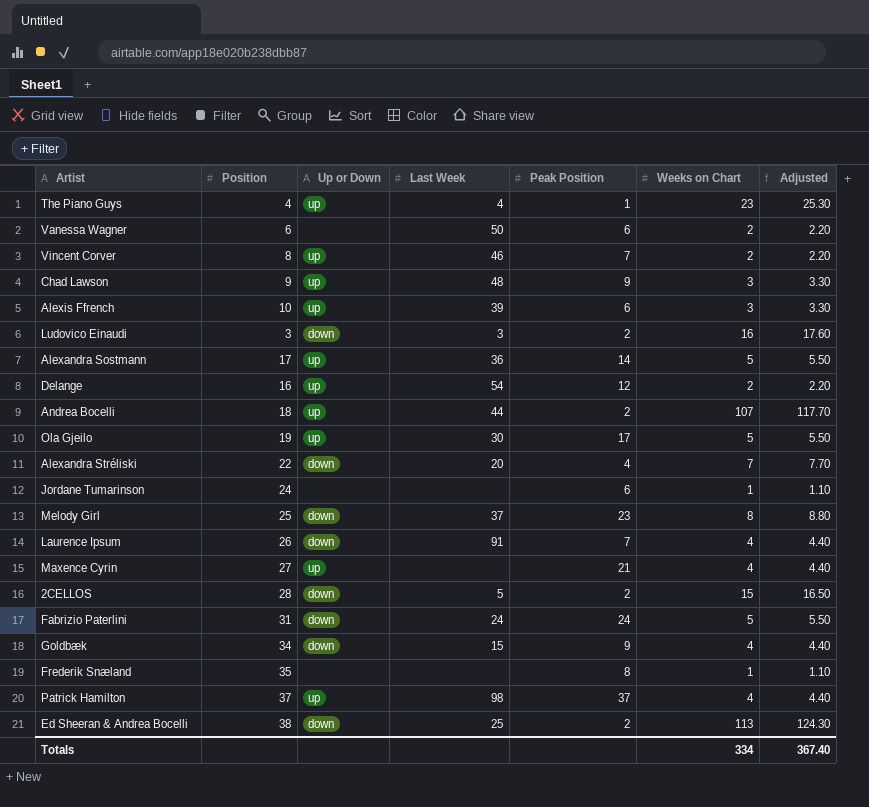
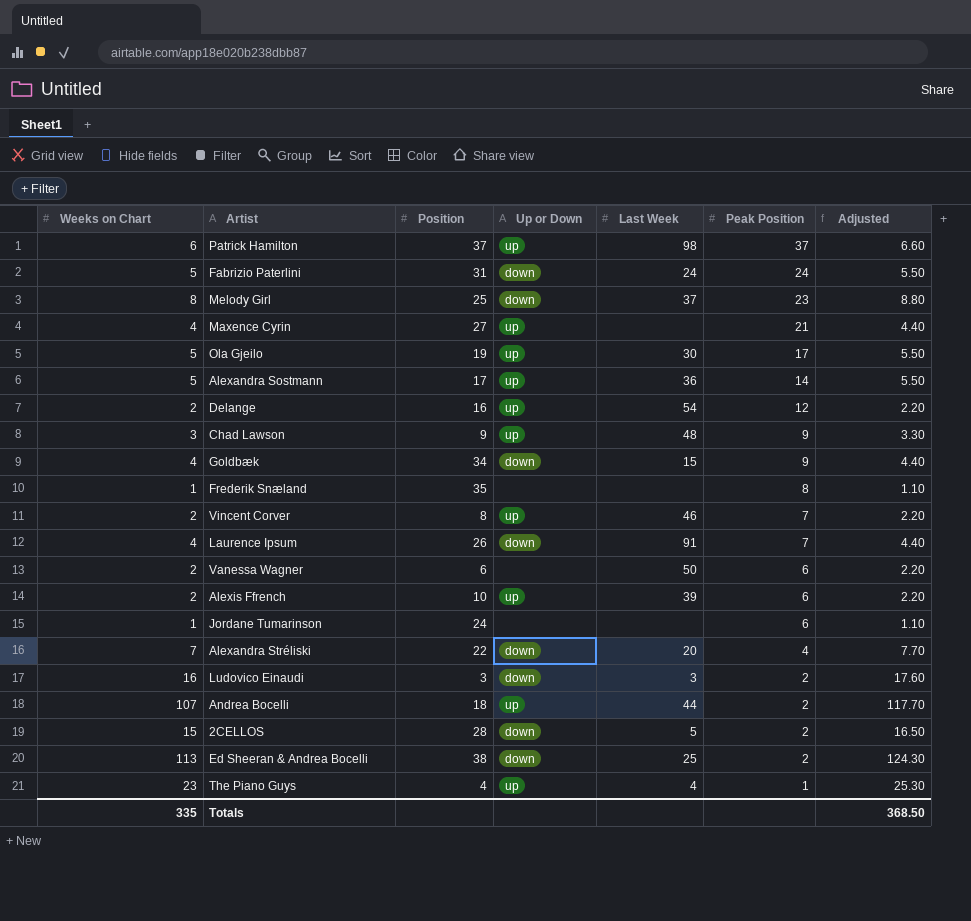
row order: none -> Peak Position descending
column Weeks on Chart | position: 6 -> 1
Patrick Hamilton | Weeks on Chart: 4 -> 6
Patrick Hamilton | Adjusted: 4.40 -> 6.60
Alexis Ffrench | Weeks on Chart: 3 -> 2
Alexis Ffrench | Adjusted: 3.30 -> 2.20
Totals | Weeks on Chart: 334 -> 335
Totals | Adjusted: 367.40 -> 368.50

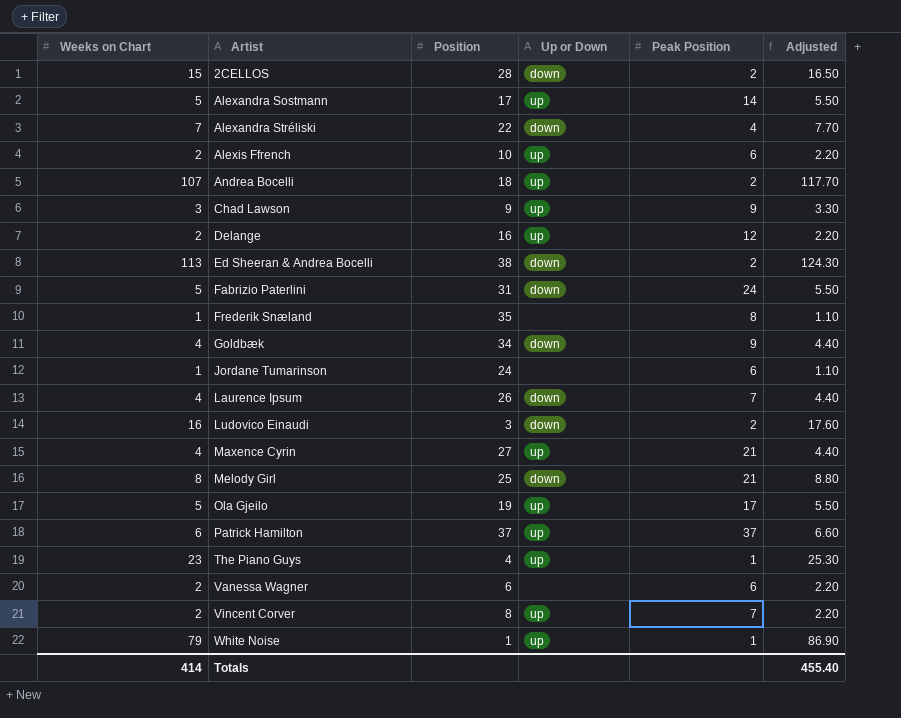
row order: Peak Position descending -> Artist ascending
column Last Week | position: 5 -> none
Melody Girl | Peak Position: 23 -> 21
row White Noise: none -> 79 | 1 | up | 1 | 86.90
Totals | Weeks on Chart: 335 -> 414
Totals | Adjusted: 368.50 -> 455.40

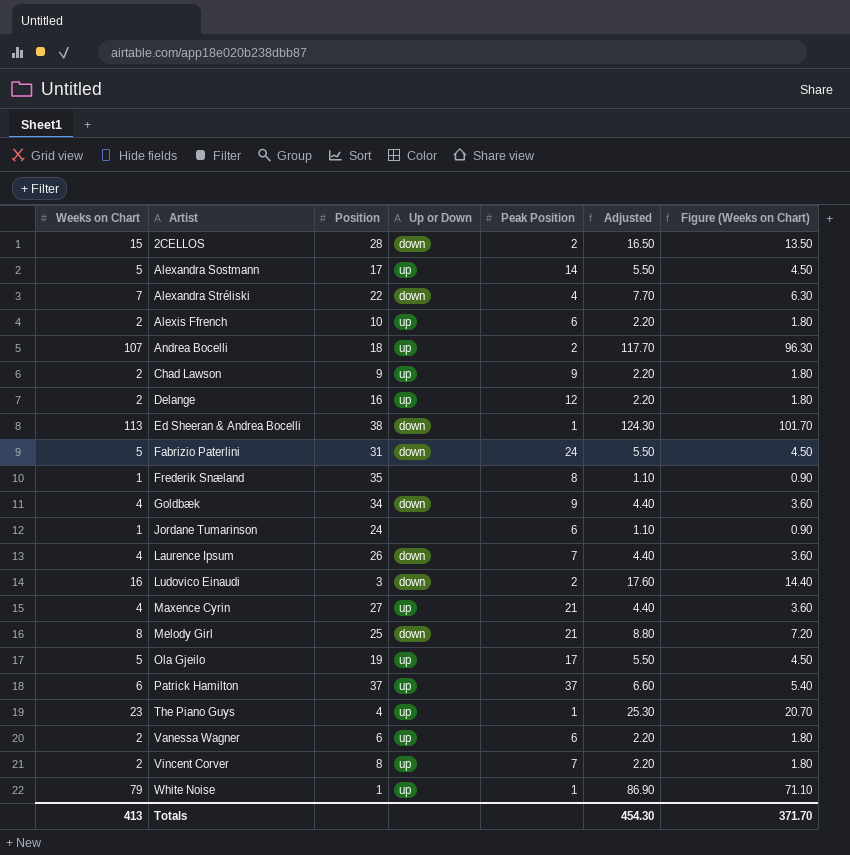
column Figure (Weeks on Chart) | formula: none -> [Weeks on Chart] * 0.9
Chad Lawson | Weeks on Chart: 3 -> 2
Chad Lawson | Adjusted: 3.30 -> 2.20
Ed Sheeran & Andrea Bocelli | Peak Position: 2 -> 1
Vanessa Wagner | Up or Down: none -> up
Totals | Weeks on Chart: 414 -> 413
Totals | Adjusted: 455.40 -> 454.30

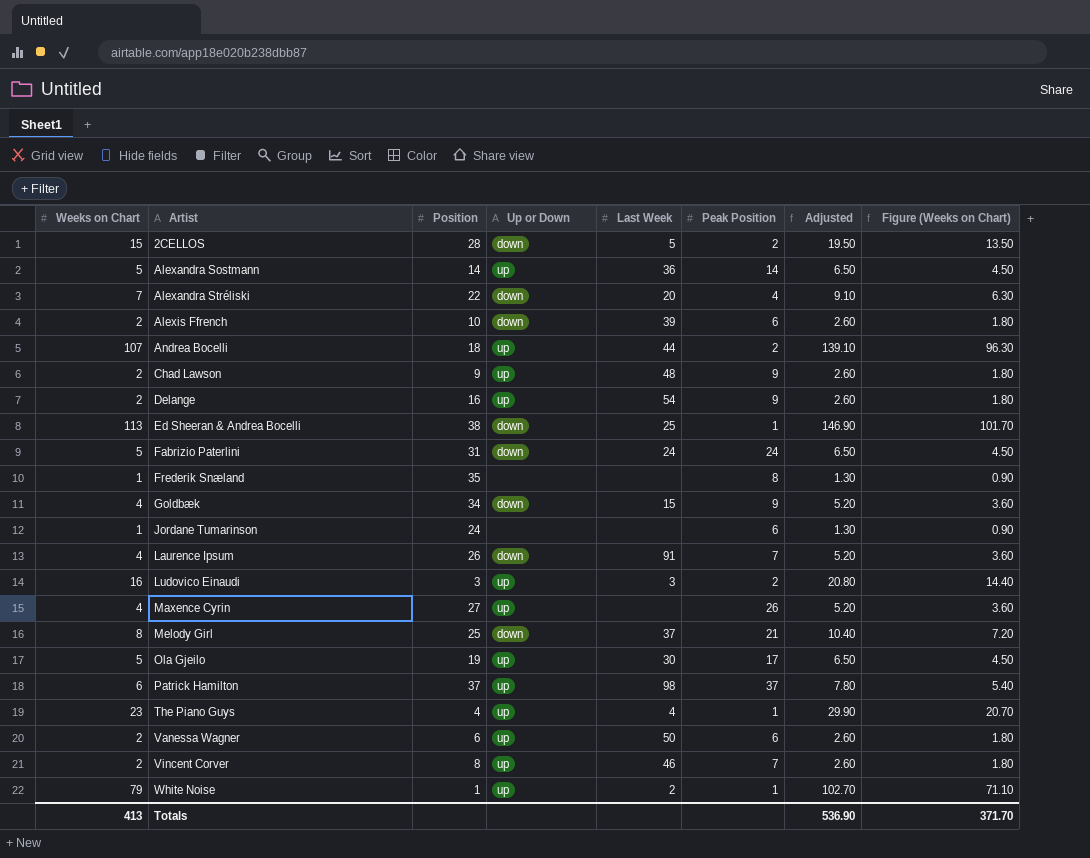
column Last Week | position: none -> 5
column Adjusted | formula: [Weeks on Chart] * 1.1 -> [Weeks on Chart] * 1.3
Alexandra Sostmann | Position: 17 -> 14
Alexis Ffrench | Up or Down: up -> down
Delange | Peak Position: 12 -> 9
Ludovico Einaudi | Up or Down: down -> up
Maxence Cyrin | Peak Position: 21 -> 26
Totals | Adjusted: 454.30 -> 536.90

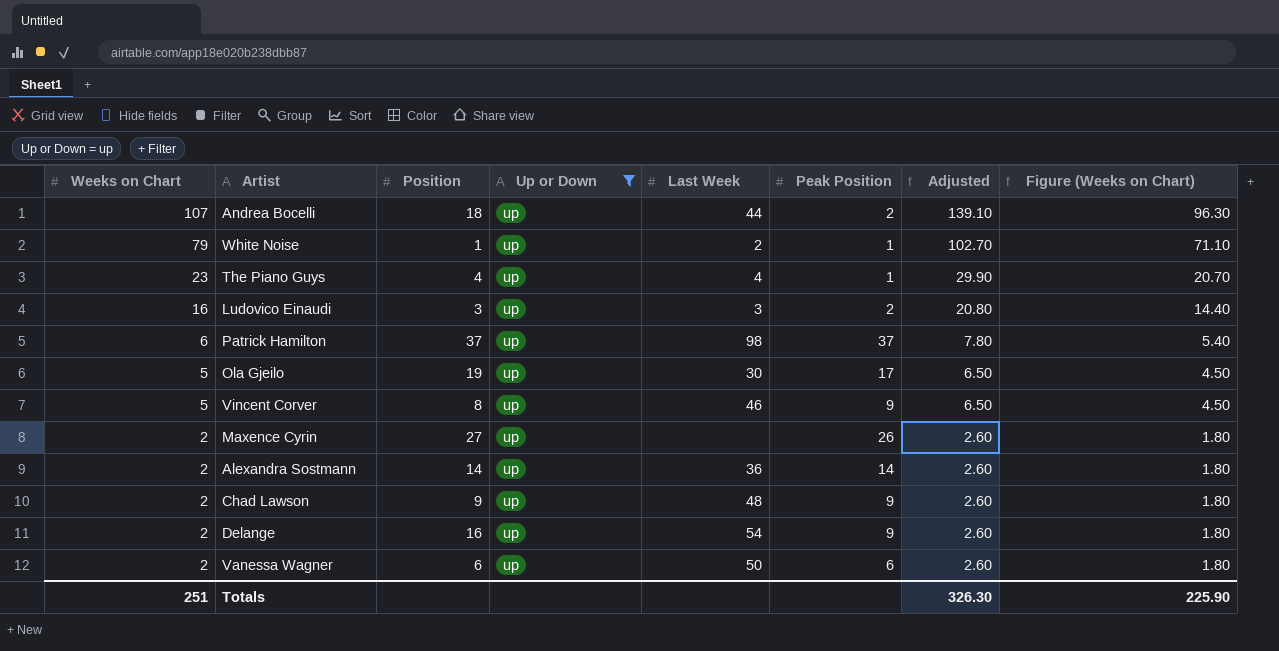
filter: none -> Up or Down = up
row order: Artist ascending -> Weeks on Chart descending
Vincent Corver | Weeks on Chart: 2 -> 5
Vincent Corver | Peak Position: 7 -> 9
Vincent Corver | Adjusted: 2.60 -> 6.50
Vincent Corver | Figure (Weeks on Chart): 1.80 -> 4.50
Maxence Cyrin | Weeks on Chart: 4 -> 2
Maxence Cyrin | Adjusted: 5.20 -> 2.60
Maxence Cyrin | Figure (Weeks on Chart): 3.60 -> 1.80
Alexandra Sostmann | Weeks on Chart: 5 -> 2
Alexandra Sostmann | Adjusted: 6.50 -> 2.60
Alexandra Sostmann | Figure (Weeks on Chart): 4.50 -> 1.80
Totals | Weeks on Chart: 413 -> 251
Totals | Adjusted: 536.90 -> 326.30
Totals | Figure (Weeks on Chart): 371.70 -> 225.90

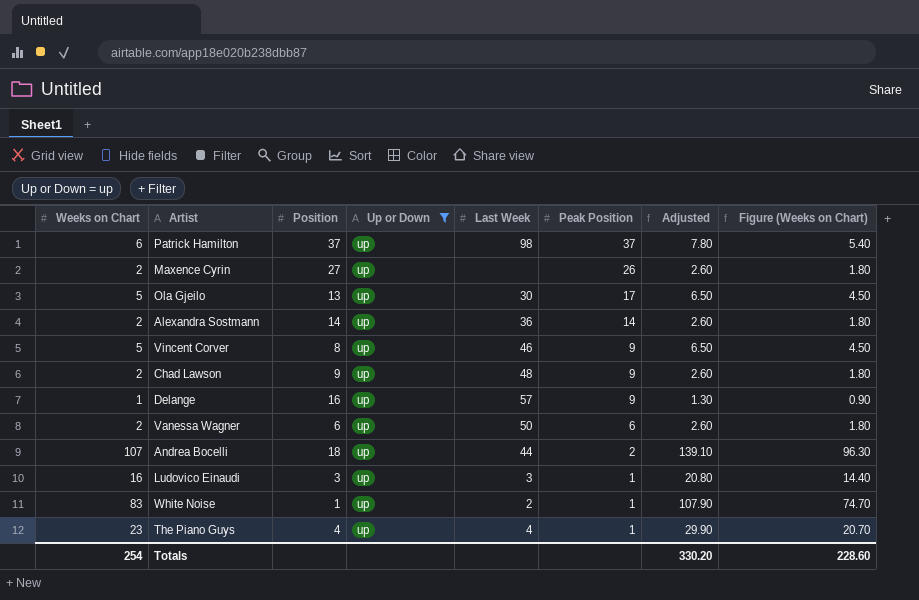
row order: Weeks on Chart descending -> Peak Position descending
Ola Gjeilo | Position: 19 -> 13
Delange | Weeks on Chart: 2 -> 1
Delange | Last Week: 54 -> 57
Delange | Adjusted: 2.60 -> 1.30
Delange | Figure (Weeks on Chart): 1.80 -> 0.90
Ludovico Einaudi | Peak Position: 2 -> 1
White Noise | Weeks on Chart: 79 -> 83
White Noise | Adjusted: 102.70 -> 107.90
White Noise | Figure (Weeks on Chart): 71.10 -> 74.70
Totals | Weeks on Chart: 251 -> 254
Totals | Adjusted: 326.30 -> 330.20
Totals | Figure (Weeks on Chart): 225.90 -> 228.60

